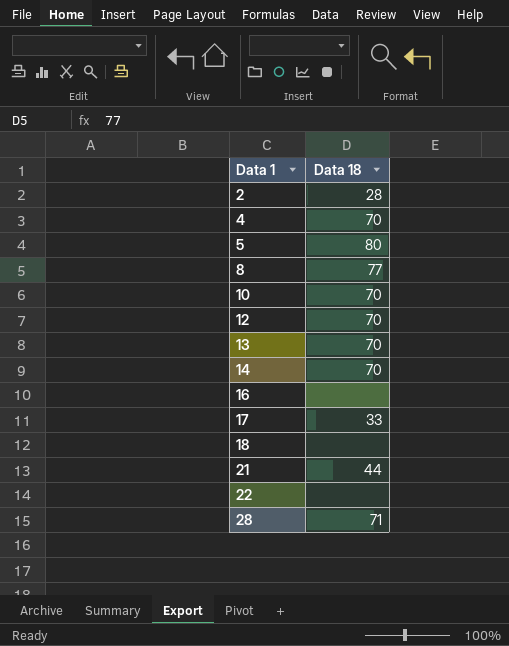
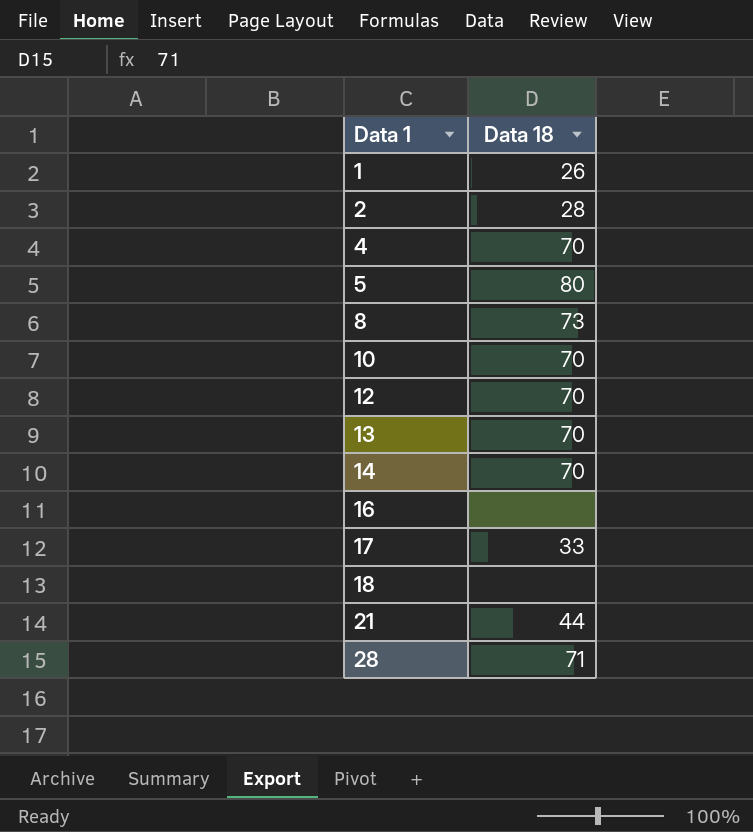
row 22: none -> none
row 1: none -> 26
8 | Data 18: 77 -> 73

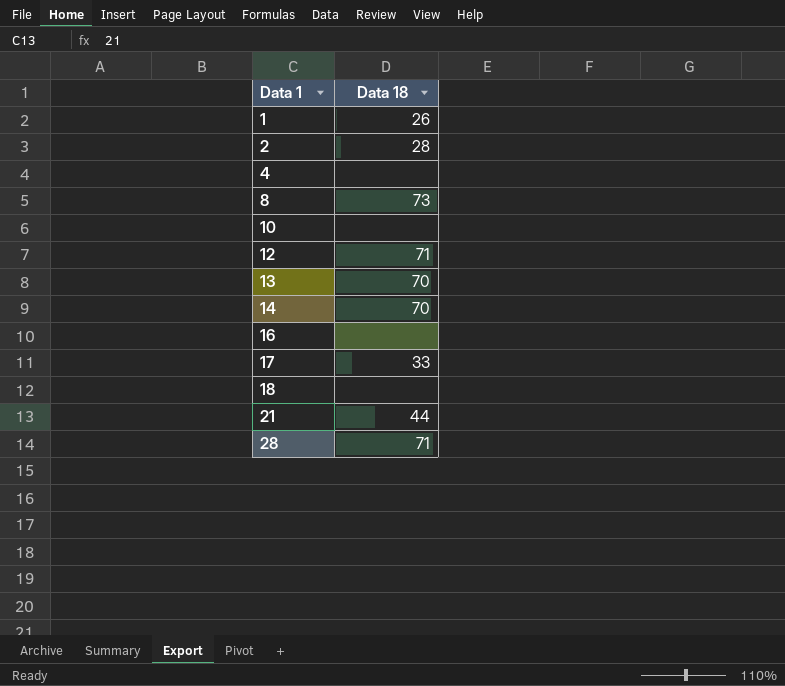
row 5: 80 -> none
4 | Data 18: 70 -> none
10 | Data 18: 70 -> none
12 | Data 18: 70 -> 71

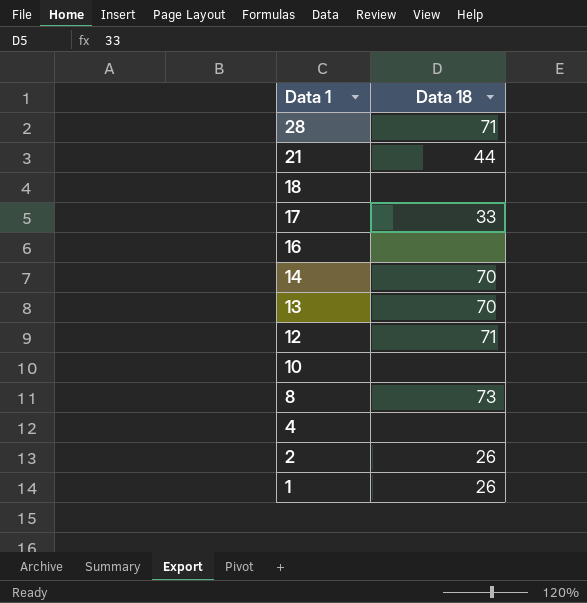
row order: Data 1 ascending -> Data 1 descending
2 | Data 18: 28 -> 26

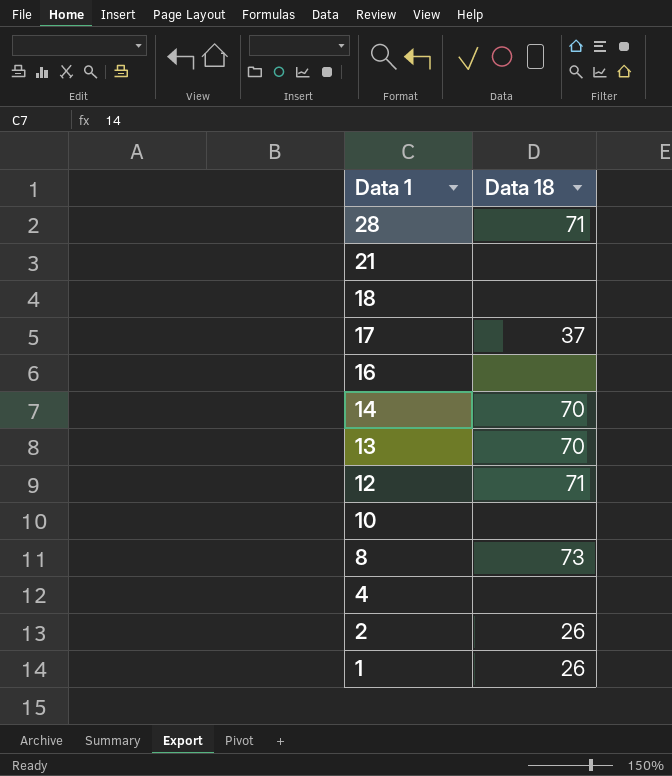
21 | Data 18: 44 -> none
17 | Data 18: 33 -> 37

